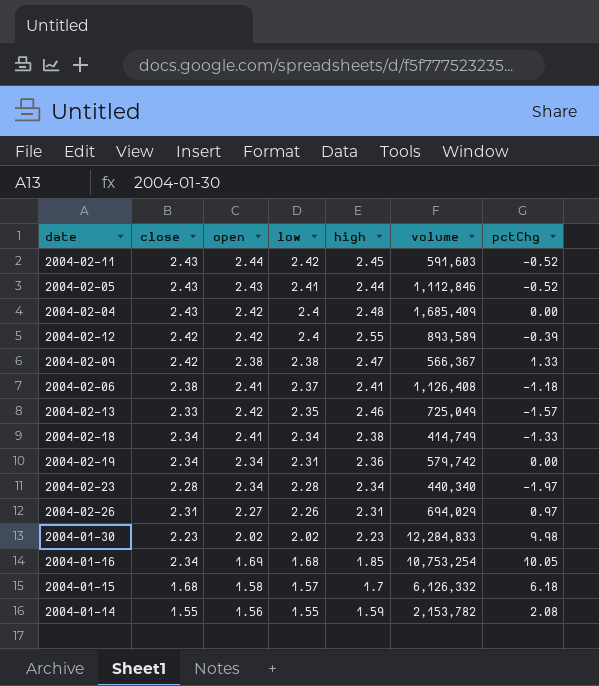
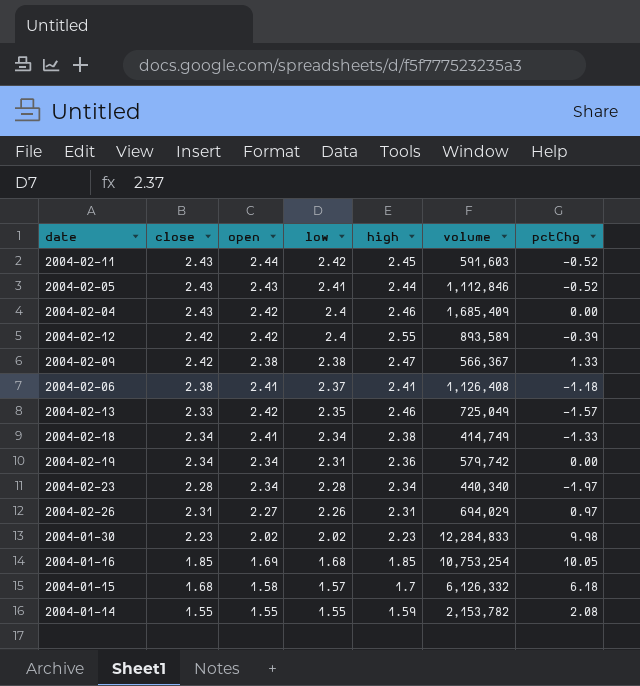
2004-02-04 | high: 2.48 -> 2.46
2004-01-16 | close: 2.34 -> 1.85
2004-01-14 | open: 1.56 -> 1.55

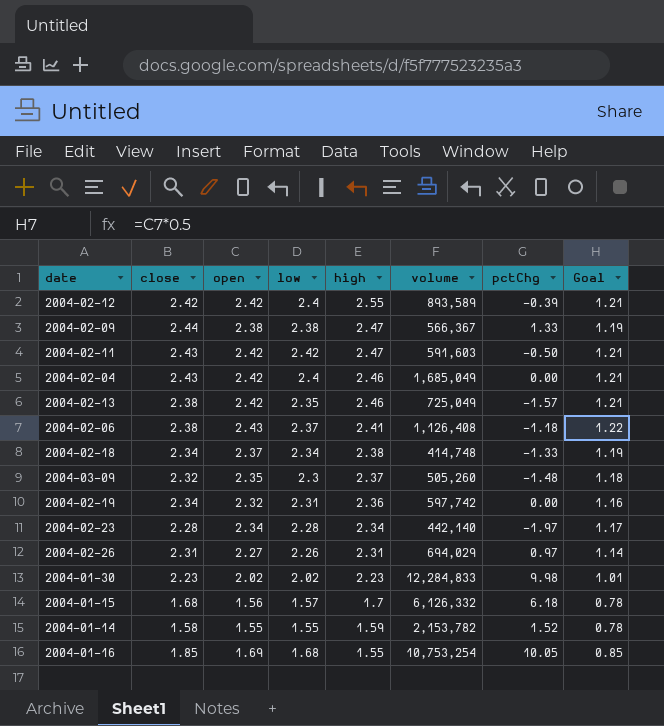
row order: low descending -> high descending
column Goal | formula: none -> [open] * 0.5
row 2004-02-05: 2.43 | 2.43 | 2.41 | 2.44 | 1,112,846 | -0.52 -> none
2004-02-09 | close: 2.42 -> 2.44
2004-02-11 | open: 2.44 -> 2.42
2004-02-11 | high: 2.45 -> 2.47
2004-02-11 | pctChg: -0.52 -> -0.50
2004-02-04 | volume: 1,685,409 -> 1,685,049
2004-02-13 | close: 2.33 -> 2.38
2004-02-06 | open: 2.41 -> 2.43
2004-02-18 | open: 2.41 -> 2.37
2004-02-18 | volume: 414,749 -> 414,748
row 2004-03-09: none -> 2.32 | 2.35 | 2.3 | 2.37 | 505,260 | -1.48 | 1.18
2004-02-19 | open: 2.34 -> 2.32
2004-02-19 | volume: 579,742 -> 597,742
2004-02-23 | volume: 440,340 -> 442,140
2004-01-15 | open: 1.58 -> 1.56
2004-01-14 | close: 1.55 -> 1.58
2004-01-14 | pctChg: 2.08 -> 1.52
2004-01-16 | high: 1.85 -> 1.55

